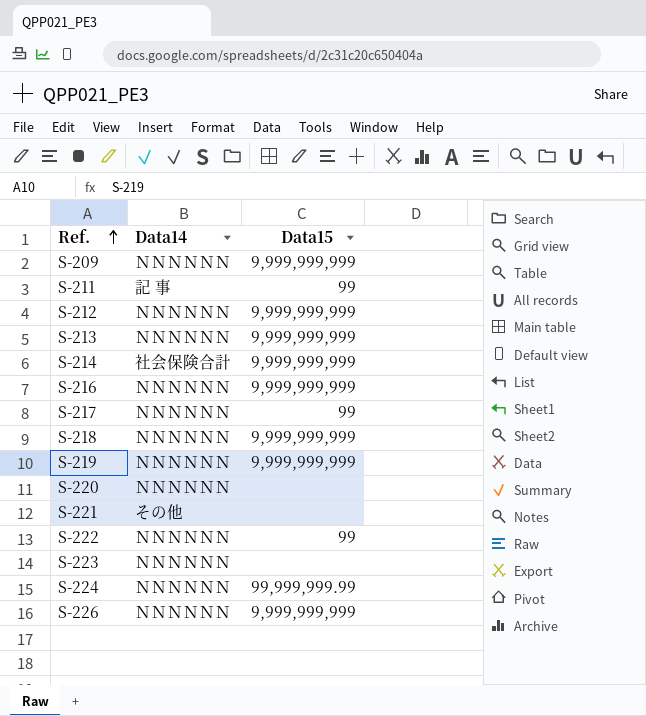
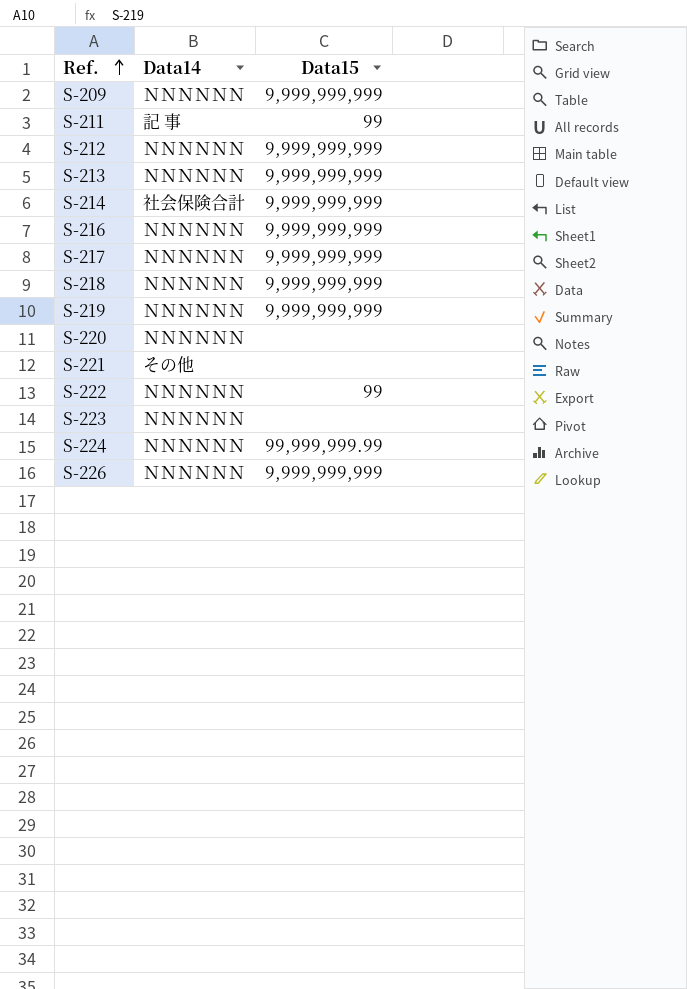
S-217 | Data15: 99 -> 9,999,999,999

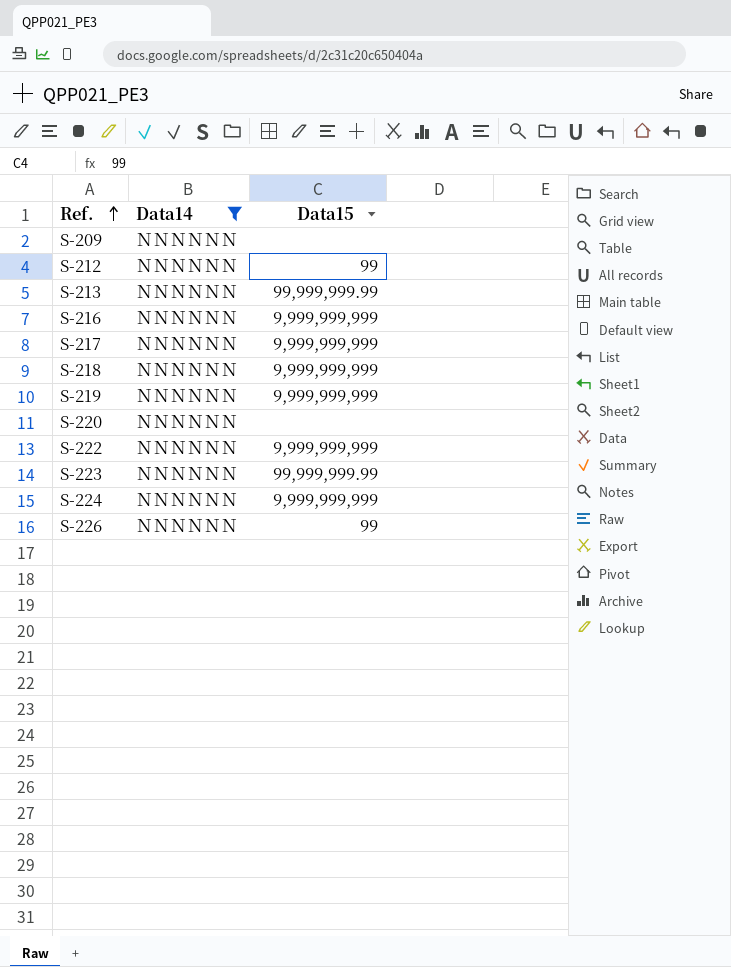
filter: none -> Data14 = ＮＮＮＮＮＮ
S-209 | Data15: 9,999,999,999 -> none
S-212 | Data15: 9,999,999,999 -> 99
S-213 | Data15: 9,999,999,999 -> 99,999,999.99
S-222 | Data15: 99 -> 9,999,999,999
S-223 | Data15: none -> 99,999,999.99
S-224 | Data15: 99,999,999.99 -> 9,999,999,999
S-226 | Data15: 9,999,999,999 -> 99

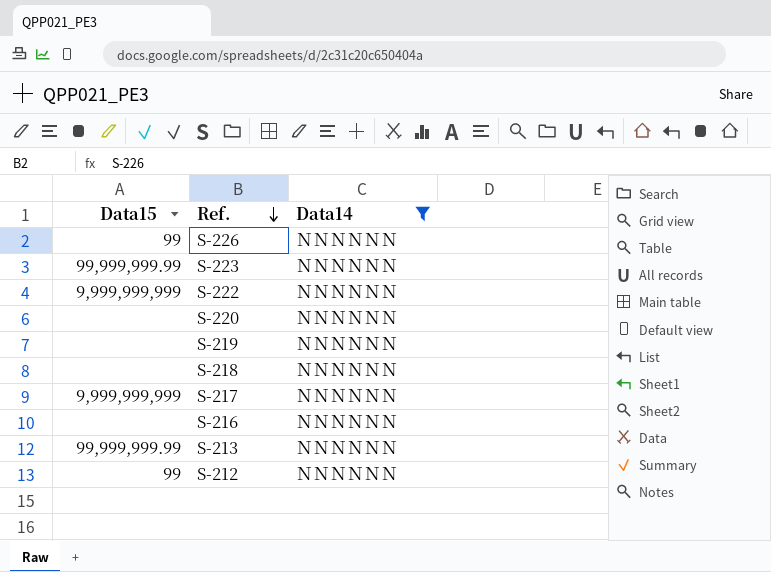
row order: Ref. ascending -> Ref. descending
column Data15 | position: 3 -> 1
row S-209: ＮＮＮＮＮＮ | none -> none
row S-224: ＮＮＮＮＮＮ | 9,999,999,999 -> none
S-219 | Data15: 9,999,999,999 -> none
S-218 | Data15: 9,999,999,999 -> none
S-216 | Data15: 9,999,999,999 -> none

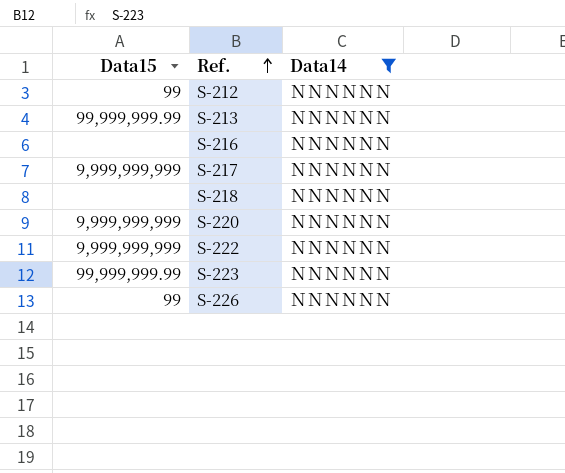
row order: Ref. descending -> Ref. ascending
row S-219: none | ＮＮＮＮＮＮ -> none
S-220 | Data15: none -> 9,999,999,999

